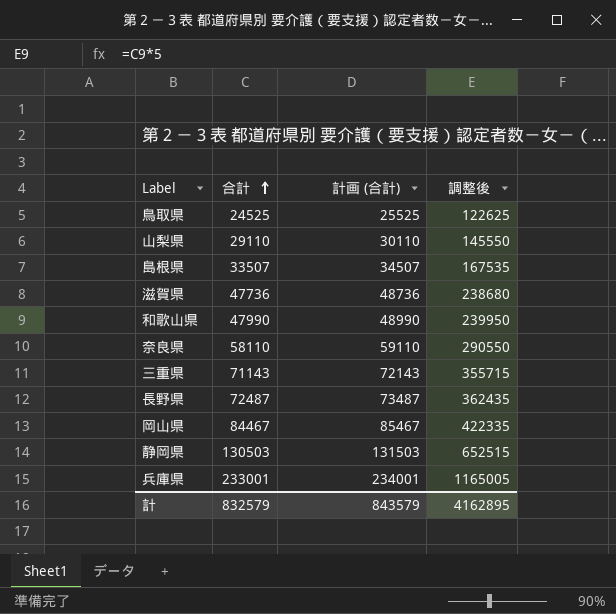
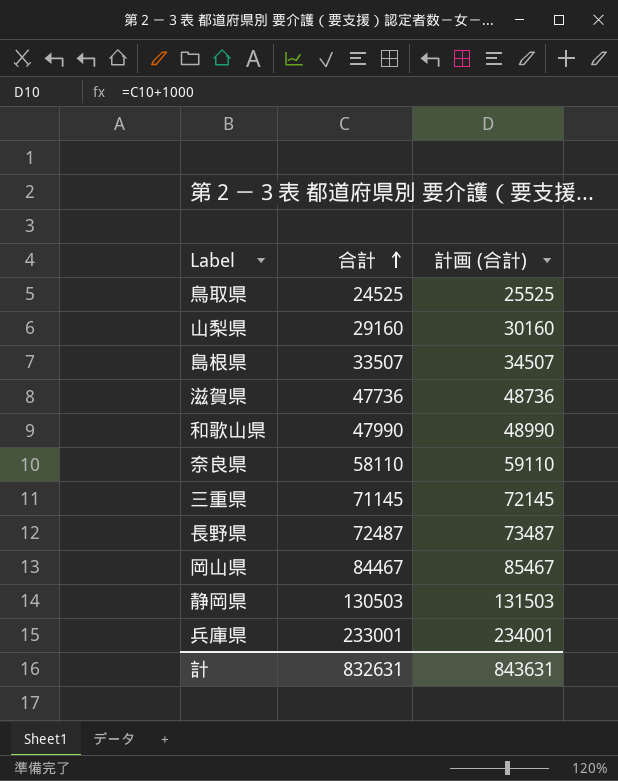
column 調整後 | formula: [合計] * 5 -> none
山梨県 | 合計: 29110 -> 29160
山梨県 | 計画 (合計): 30110 -> 30160
三重県 | 合計: 71143 -> 71145
三重県 | 計画 (合計): 72143 -> 72145
計 | 合計: 832579 -> 832631
計 | 計画 (合計): 843579 -> 843631

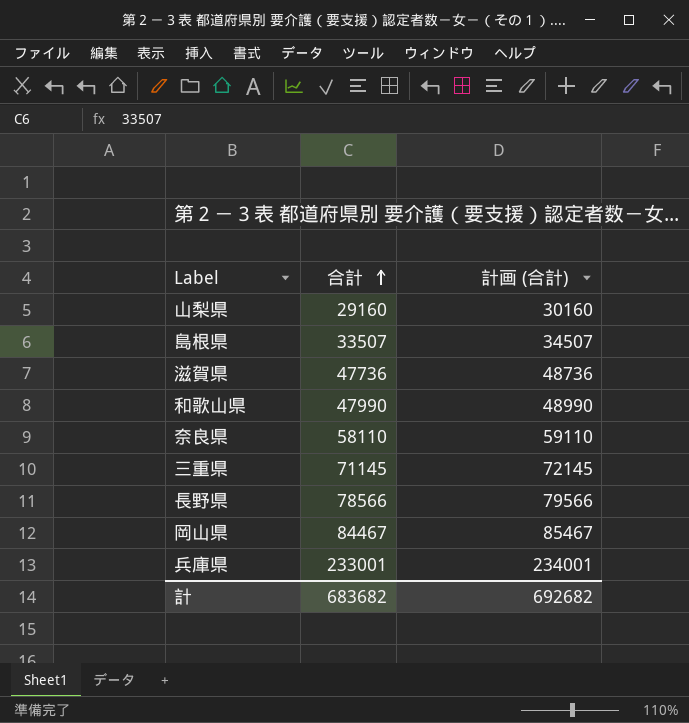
row 鳥取県: 24525 | 25525 -> none
row 静岡県: 130503 | 131503 -> none
長野県 | 合計: 72487 -> 78566
長野県 | 計画 (合計): 73487 -> 79566
計 | 合計: 832631 -> 683682
計 | 計画 (合計): 843631 -> 692682

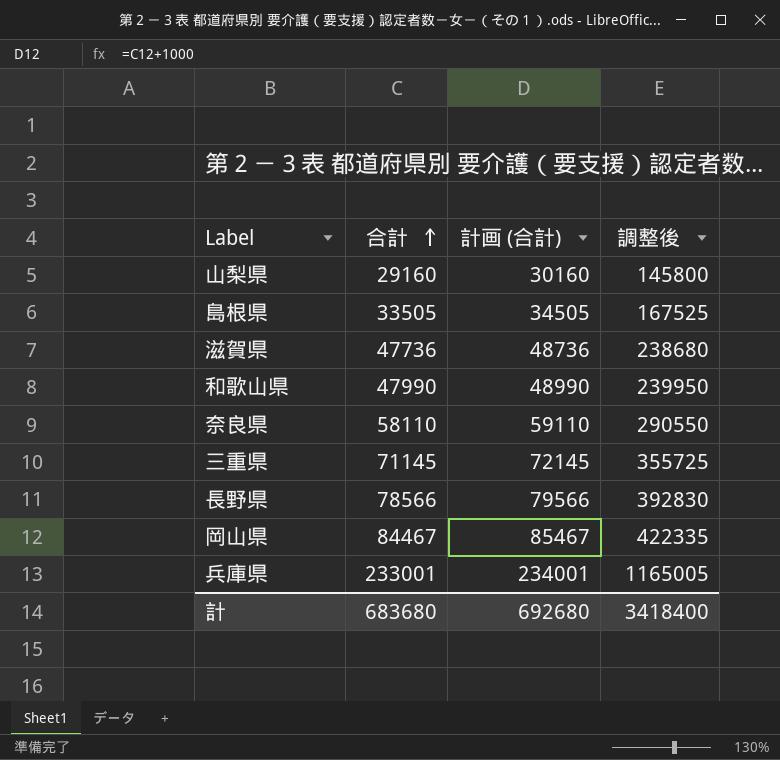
column 調整後 | formula: none -> [合計] * 5
島根県 | 合計: 33507 -> 33505
島根県 | 計画 (合計): 34507 -> 34505
計 | 合計: 683682 -> 683680
計 | 計画 (合計): 692682 -> 692680

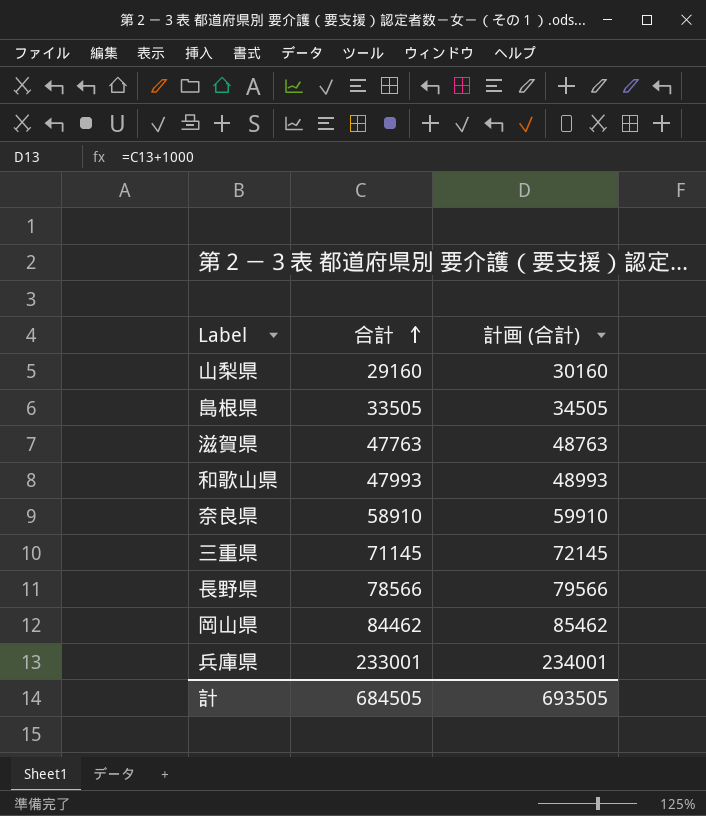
column 調整後 | formula: [合計] * 5 -> none
滋賀県 | 合計: 47736 -> 47763
滋賀県 | 計画 (合計): 48736 -> 48763
和歌山県 | 合計: 47990 -> 47993
和歌山県 | 計画 (合計): 48990 -> 48993
奈良県 | 合計: 58110 -> 58910
奈良県 | 計画 (合計): 59110 -> 59910
岡山県 | 合計: 84467 -> 84462
岡山県 | 計画 (合計): 85467 -> 85462
計 | 合計: 683680 -> 684505
計 | 計画 (合計): 692680 -> 693505

